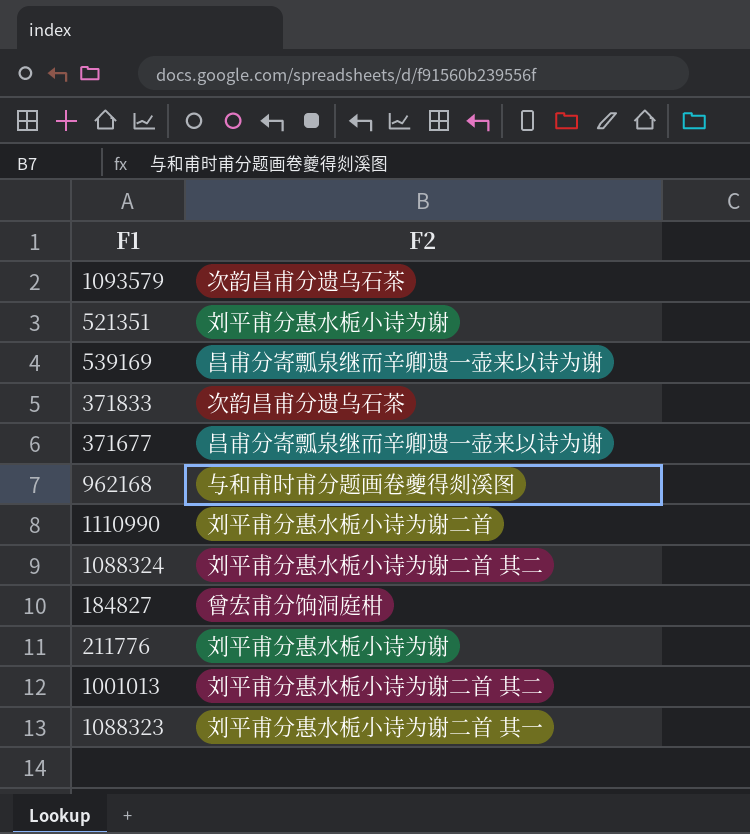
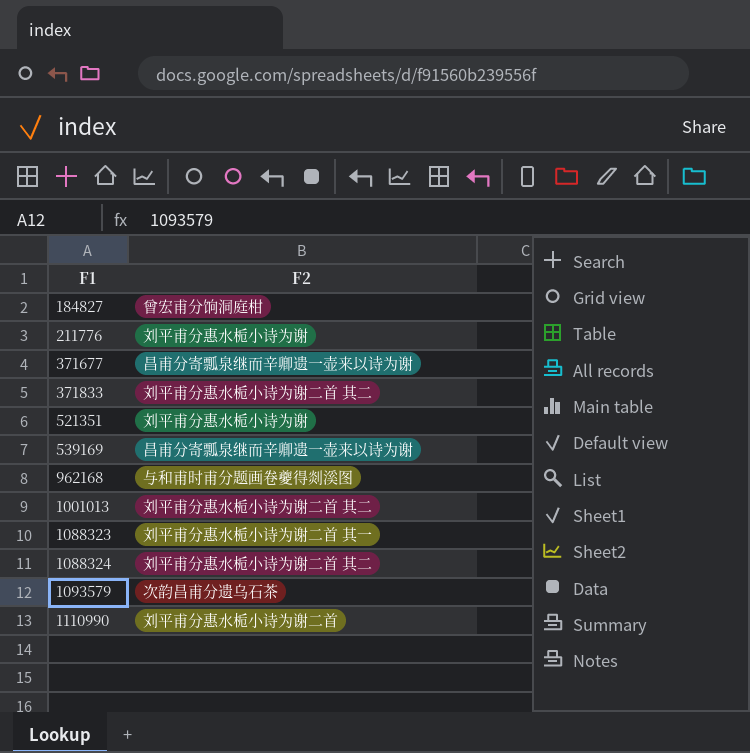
row order: none -> F1 ascending
371833 | F2: 次韵昌甫分遗乌石茶 -> 刘平甫分惠水栀小诗为谢二首 其二

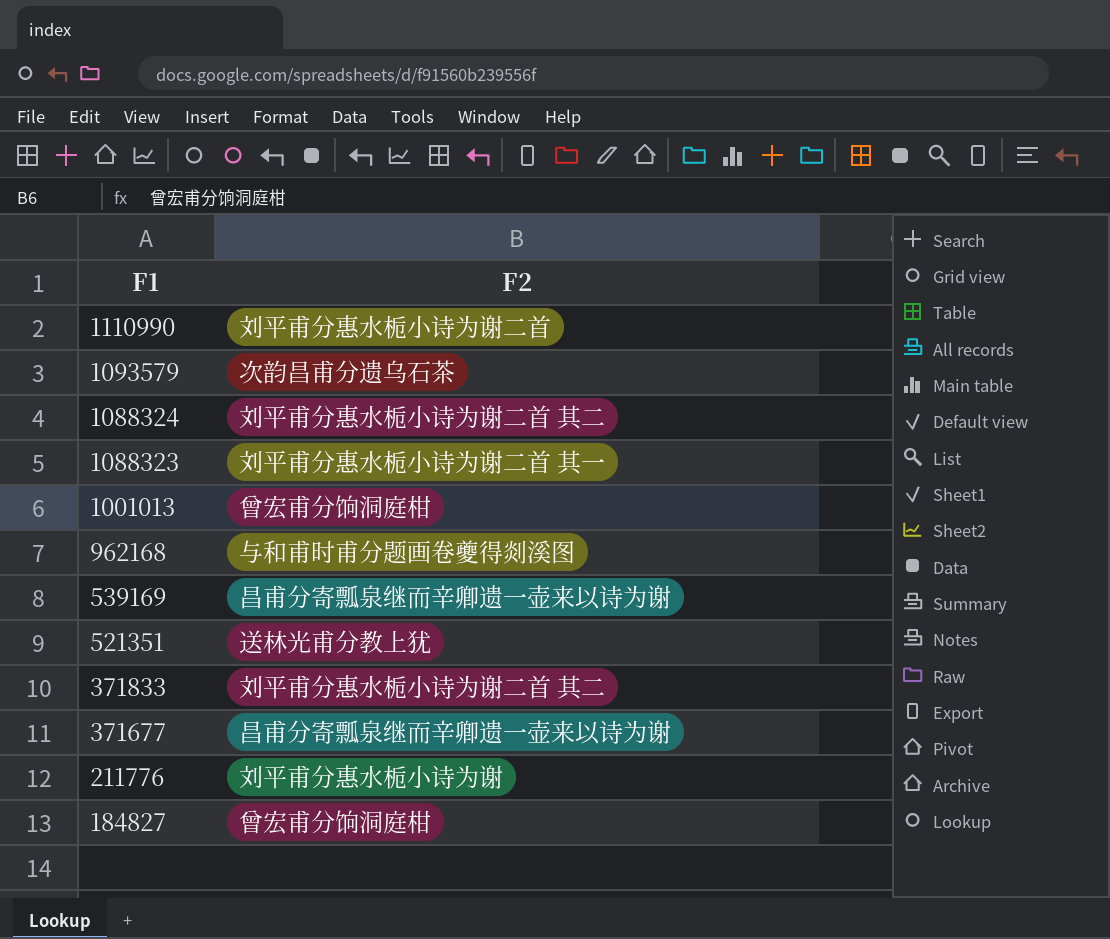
row order: F1 ascending -> F1 descending
1001013 | F2: 刘平甫分惠水栀小诗为谢二首 其二 -> 曾宏甫分饷洞庭柑
521351 | F2: 刘平甫分惠水栀小诗为谢 -> 送林光甫分教上犹

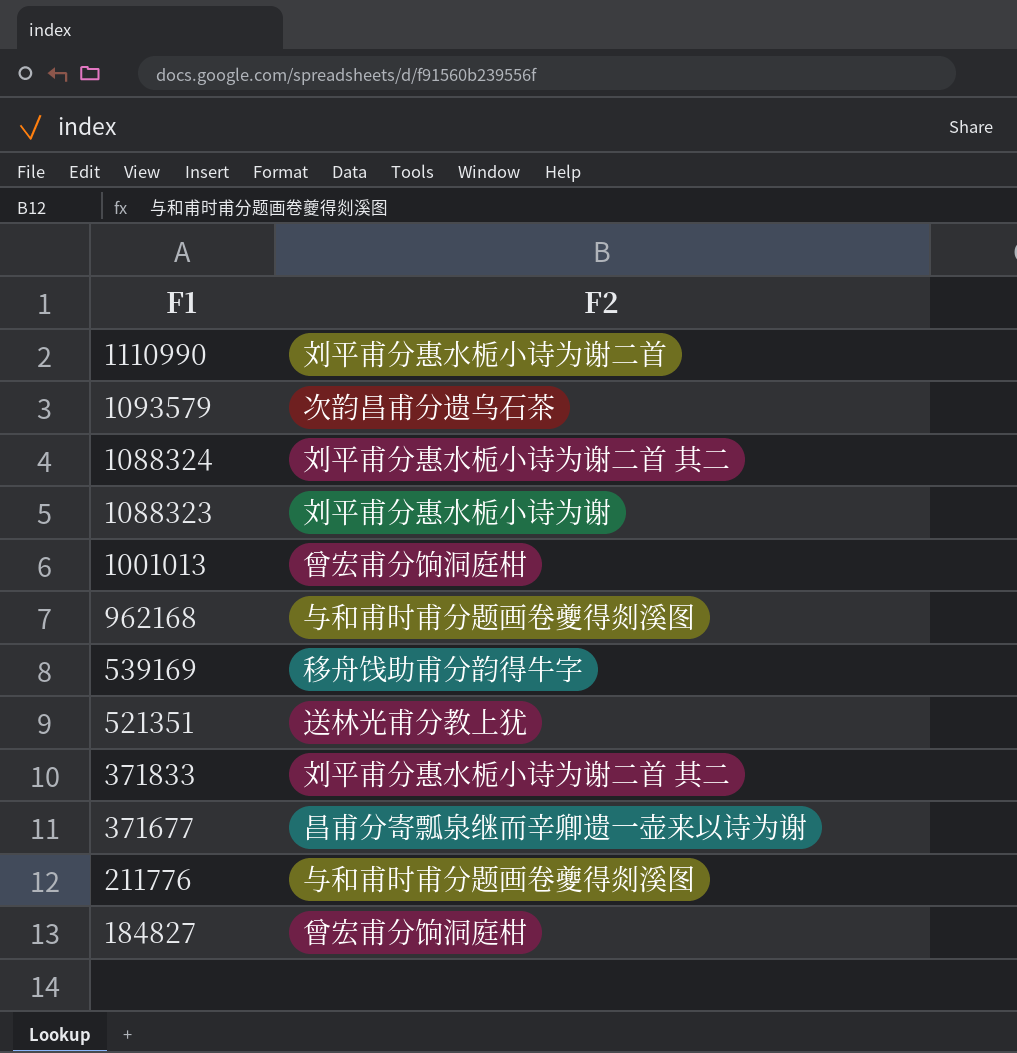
1088323 | F2: 刘平甫分惠水栀小诗为谢二首 其一 -> 刘平甫分惠水栀小诗为谢
539169 | F2: 昌甫分寄瓢泉继而辛卿遗一壶来以诗为谢 -> 移舟饯助甫分韵得牛字
211776 | F2: 刘平甫分惠水栀小诗为谢 -> 与和甫时甫分题画卷夔得剡溪图

